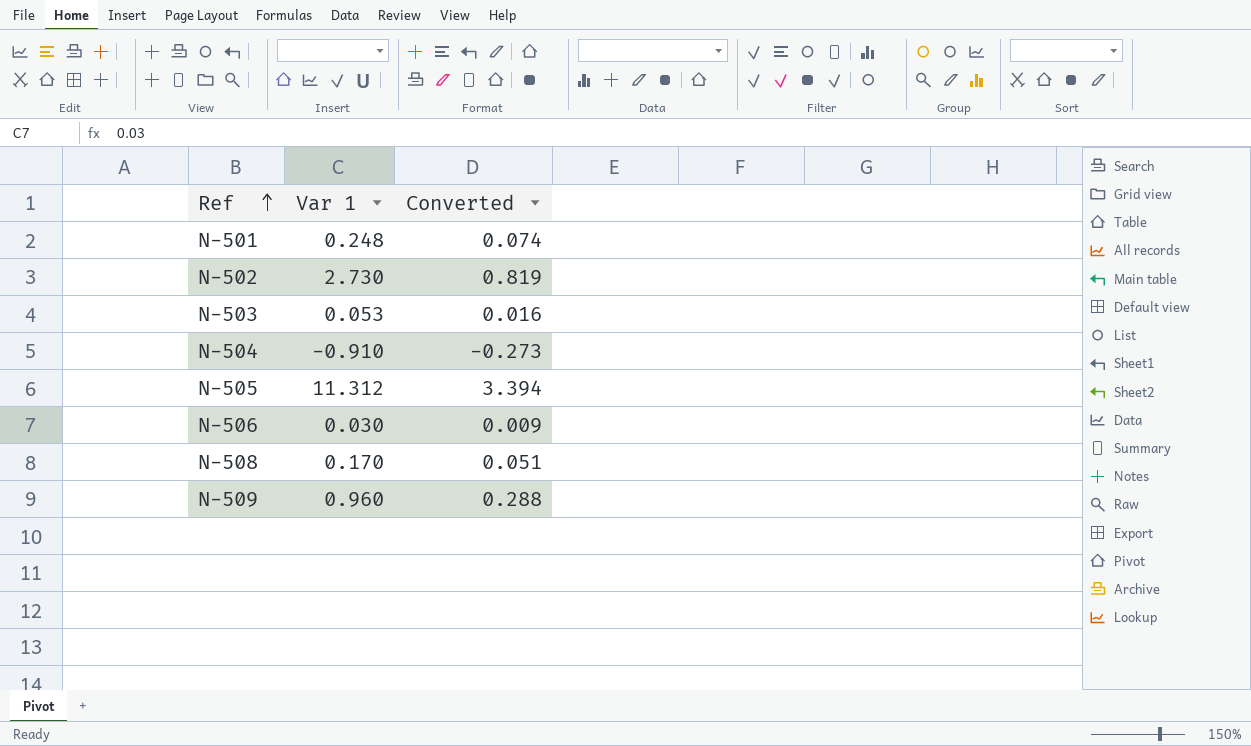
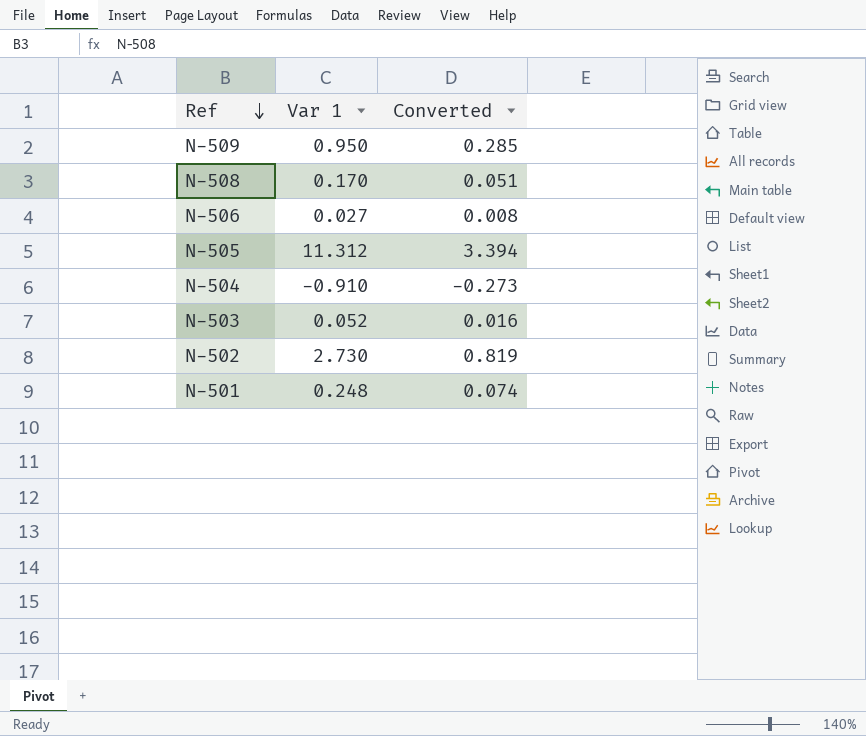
row order: Ref ascending -> Ref descending
N-509 | Var 1: 0.960 -> 0.950
N-509 | Converted: 0.288 -> 0.285
N-506 | Var 1: 0.030 -> 0.027
N-506 | Converted: 0.009 -> 0.008
N-503 | Var 1: 0.053 -> 0.052

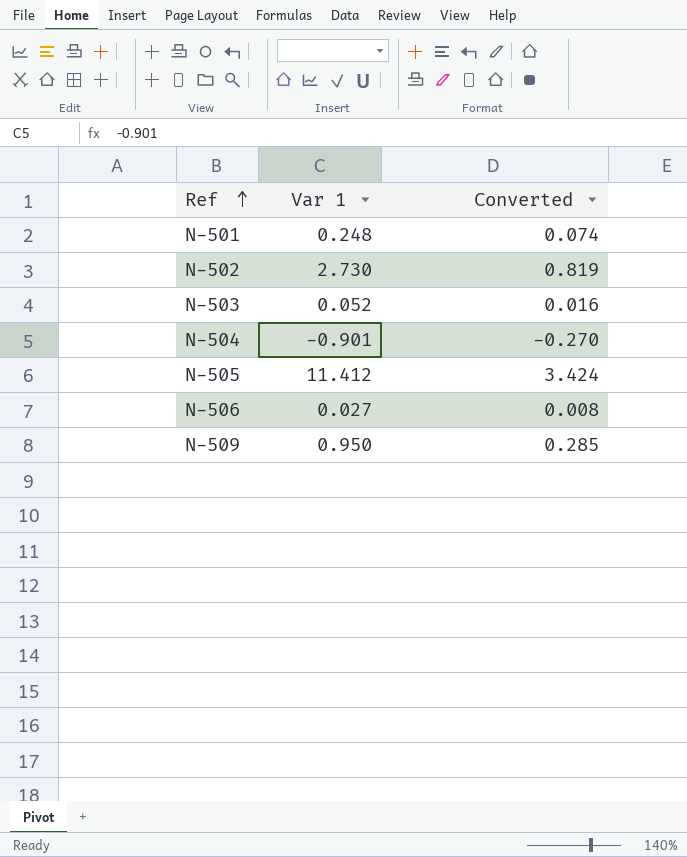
row order: Ref descending -> Ref ascending
row N-508: 0.170 | 0.051 -> none
N-504 | Var 1: -0.910 -> -0.901
N-504 | Converted: -0.273 -> -0.270
N-505 | Var 1: 11.312 -> 11.412
N-505 | Converted: 3.394 -> 3.424

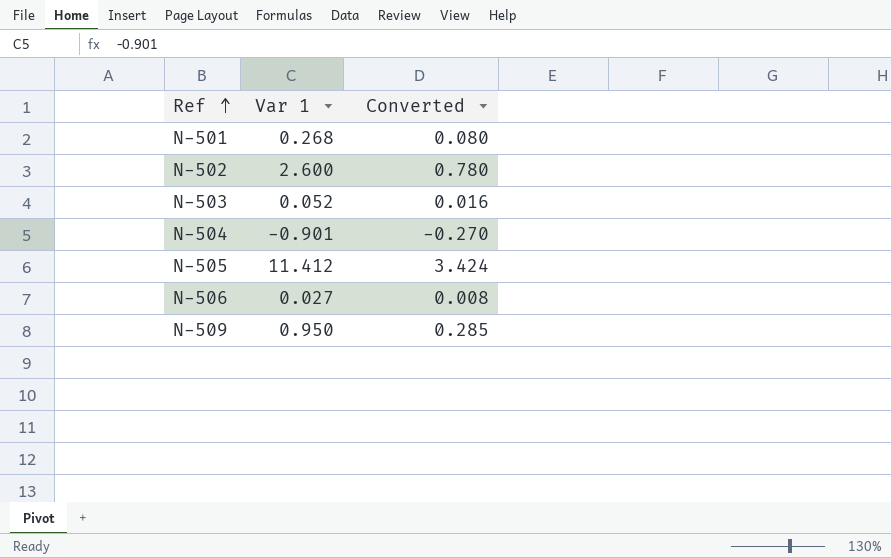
N-501 | Var 1: 0.248 -> 0.268
N-501 | Converted: 0.074 -> 0.080
N-502 | Var 1: 2.730 -> 2.600
N-502 | Converted: 0.819 -> 0.780

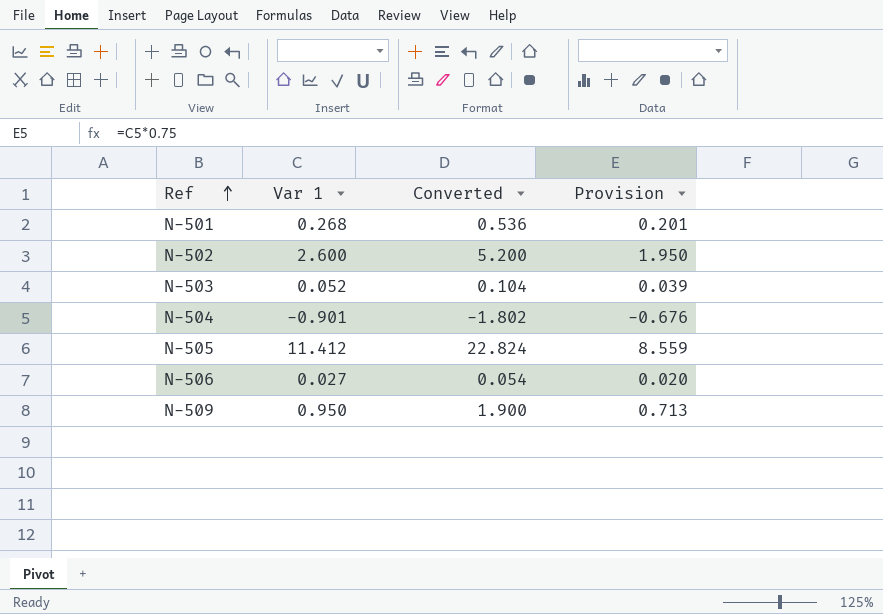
column Converted | formula: [Var 1] * 0.3 -> [Var 1] * 2
column Provision | formula: none -> [Var 1] * 0.75

